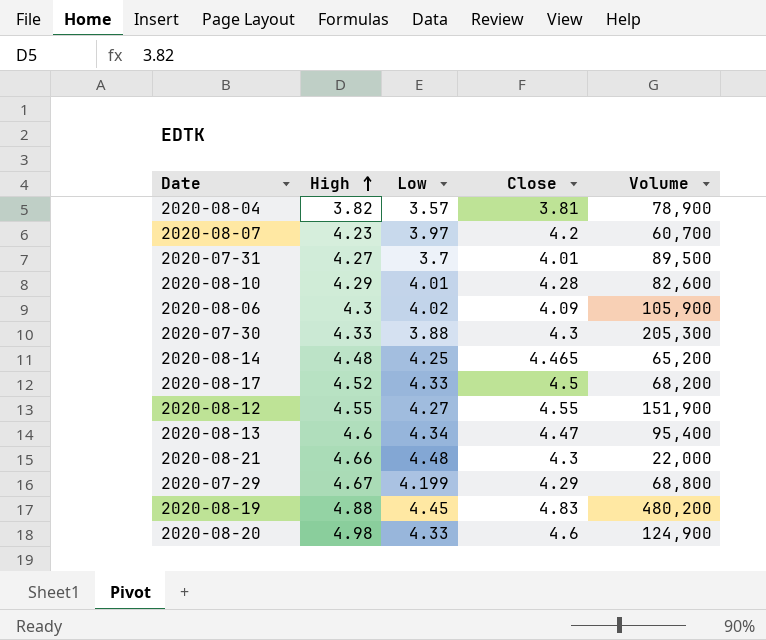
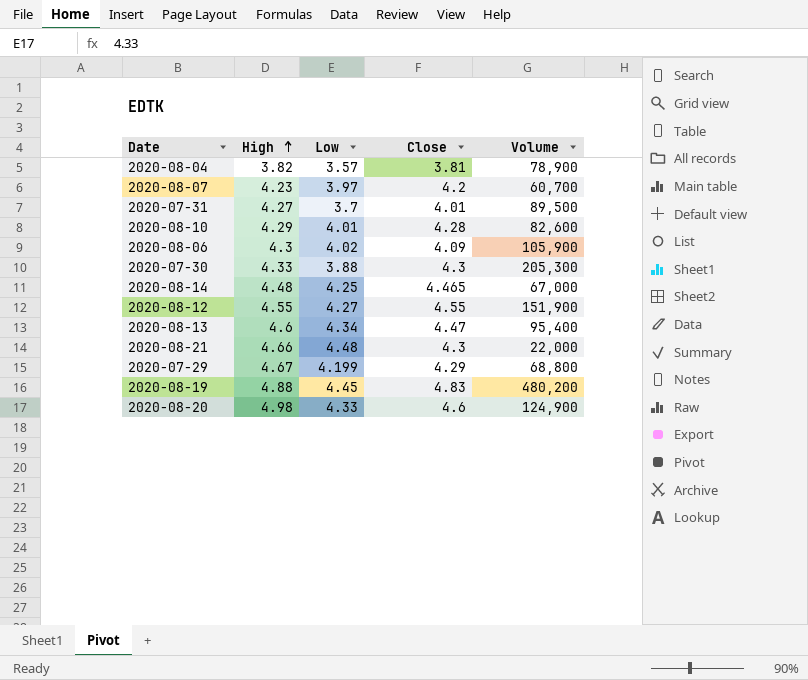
row 2020-08-17: 4.52 | 4.33 | 4.5 | 68,200 -> none
2020-08-14 | Volume: 65,200 -> 67,000

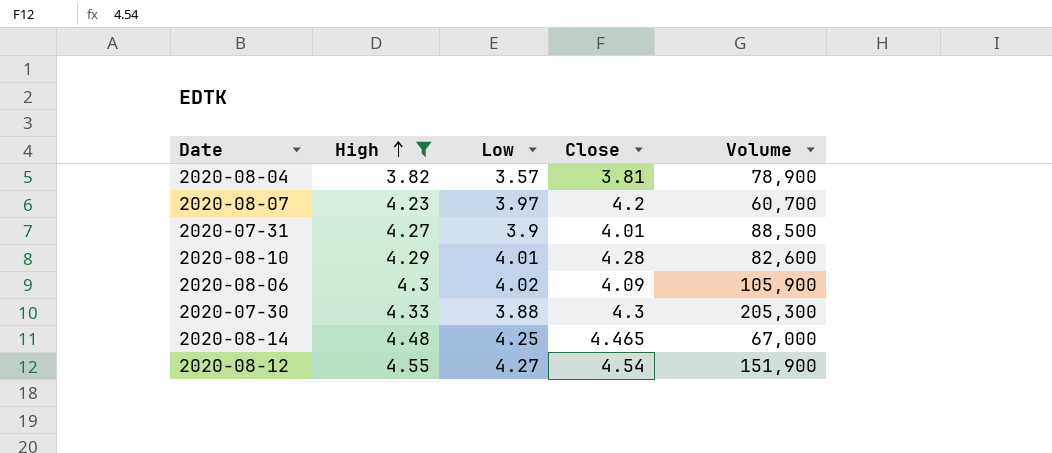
filter: none -> High <= 4.55
2020-07-31 | Low: 3.7 -> 3.9
2020-07-31 | Volume: 89,500 -> 88,500
2020-08-12 | Close: 4.55 -> 4.54

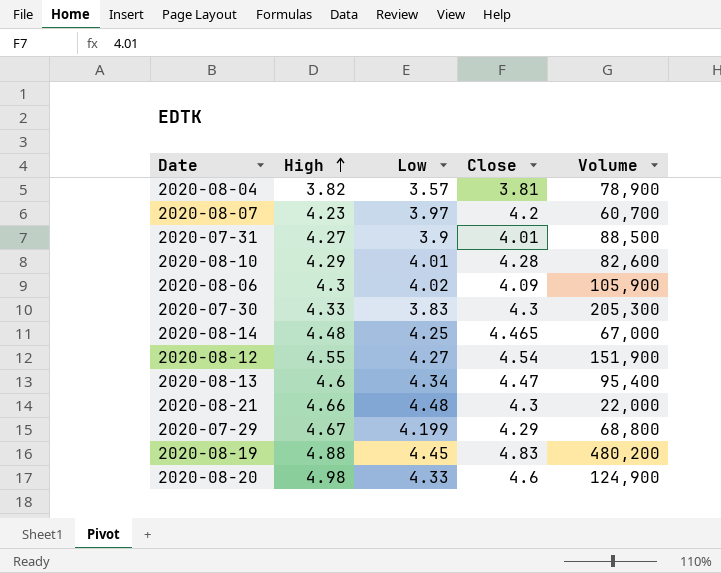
filter: High <= 4.55 -> none
2020-07-30 | Low: 3.88 -> 3.83

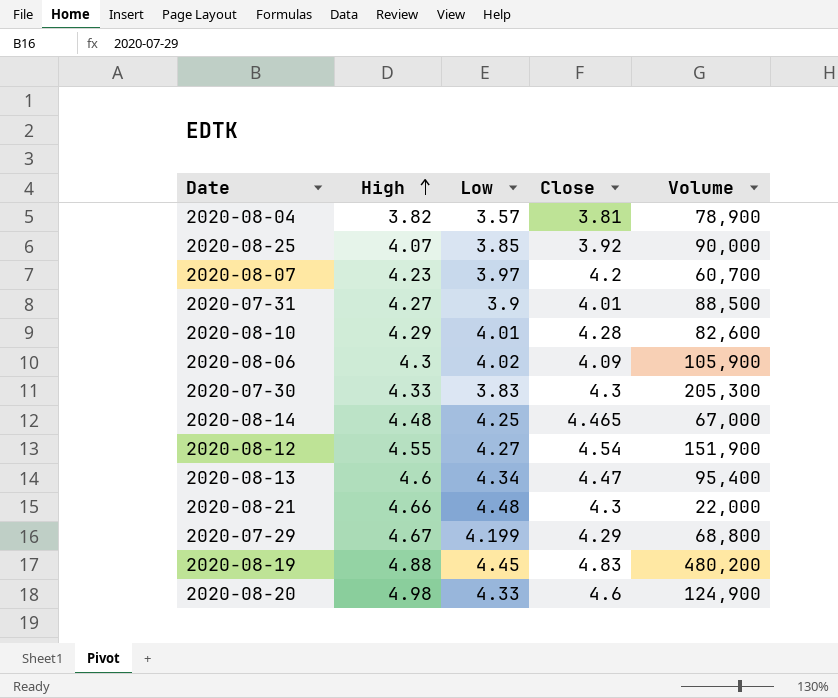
row 2020-08-25: none -> 4.07 | 3.85 | 3.92 | 90,000

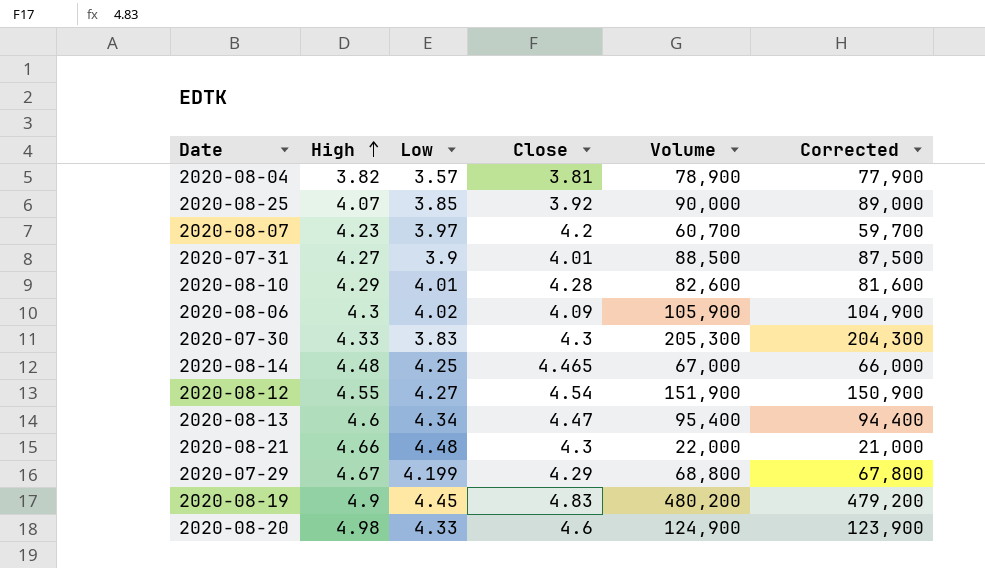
column Corrected | formula: none -> [Volume] - 1000
2020-08-19 | High: 4.88 -> 4.9

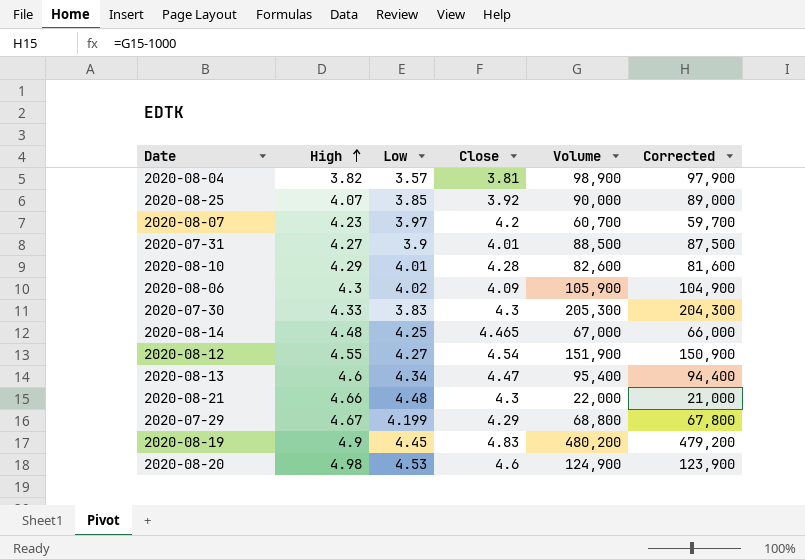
2020-08-04 | Volume: 78,900 -> 98,900
2020-08-04 | Corrected: 77,900 -> 97,900
2020-08-20 | Low: 4.33 -> 4.53

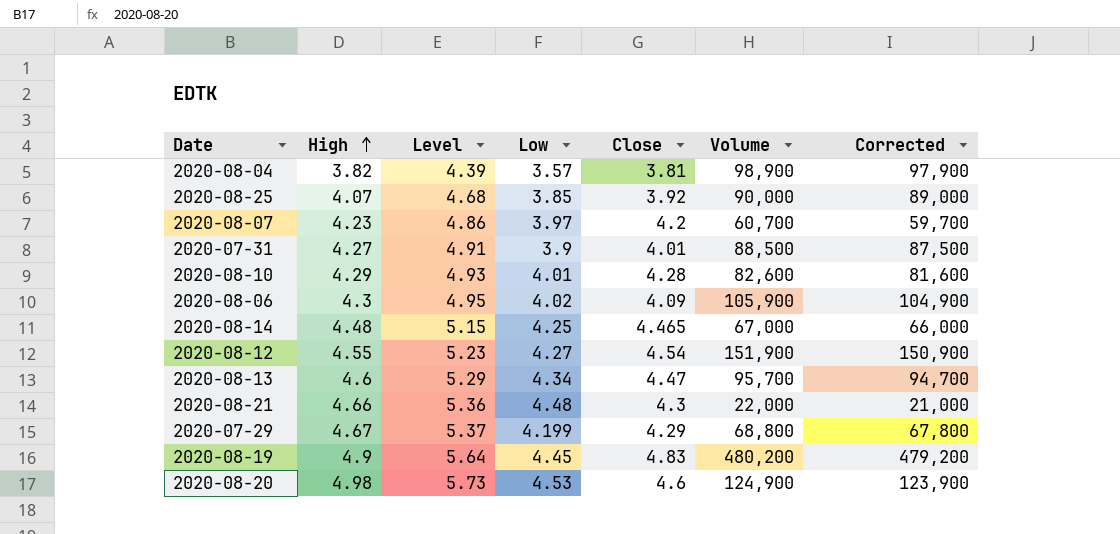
column Level | formula: none -> [High] * 1.15
row 2020-07-30: 4.33 | 3.83 | 4.3 | 205,300 | 204,300 -> none
2020-08-13 | Volume: 95,400 -> 95,700
2020-08-13 | Corrected: 94,400 -> 94,700

